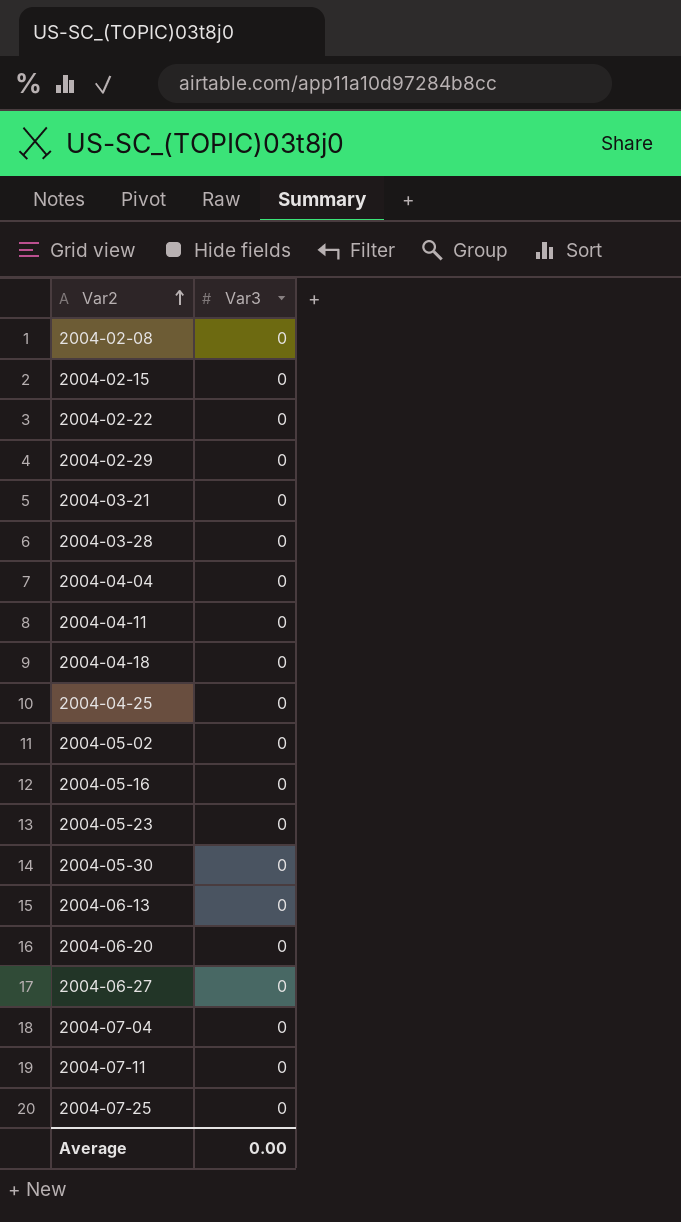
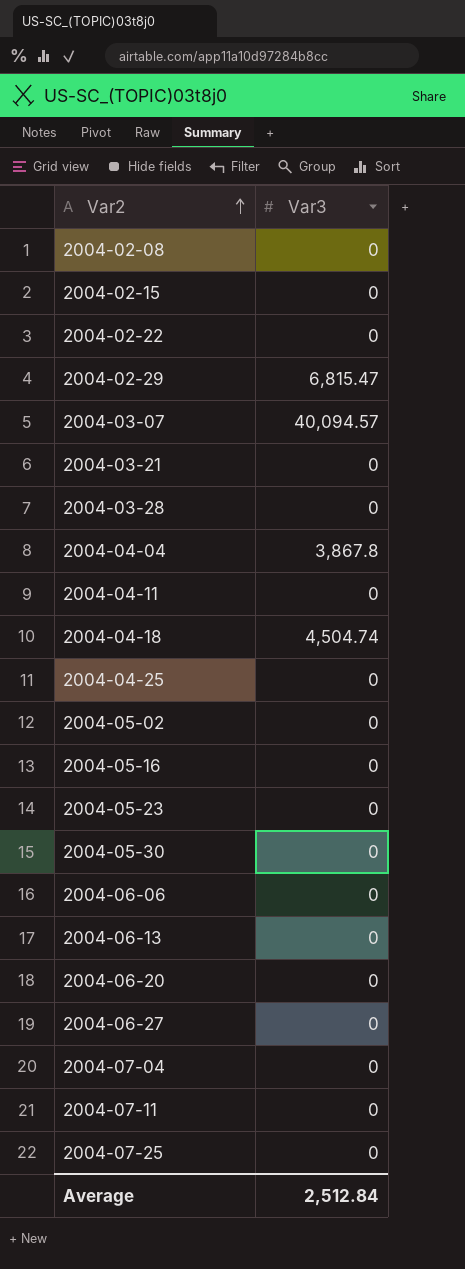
2004-02-29 | Var3: 0 -> 6,815.47
row 2004-03-07: none -> 40,094.57
2004-04-04 | Var3: 0 -> 3,867.8
2004-04-18 | Var3: 0 -> 4,504.74
row 2004-06-06: none -> 0
Average | Var3: 0.00 -> 2,512.84

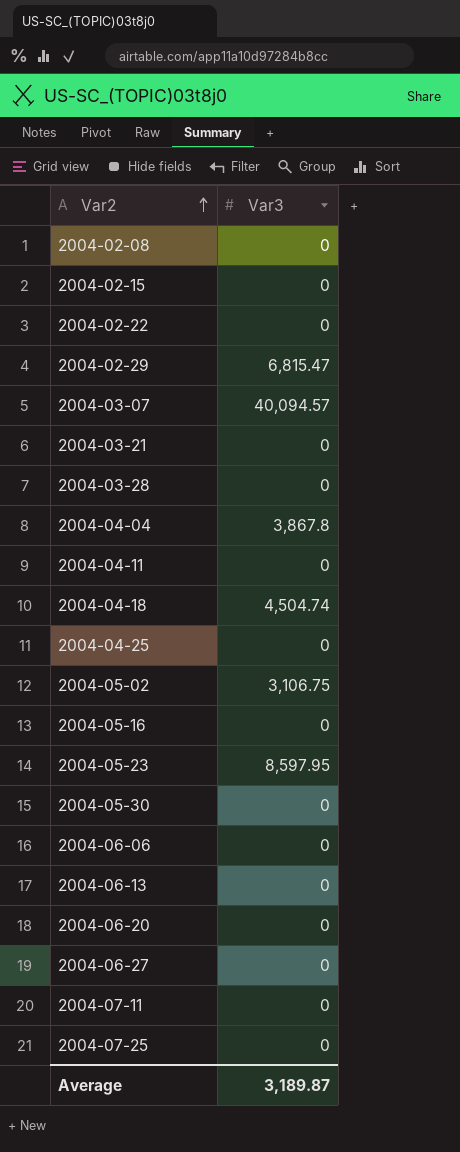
row 2004-07-04: 0 -> none
2004-05-02 | Var3: 0 -> 3,106.75
2004-05-23 | Var3: 0 -> 8,597.95
Average | Var3: 2,512.84 -> 3,189.87

